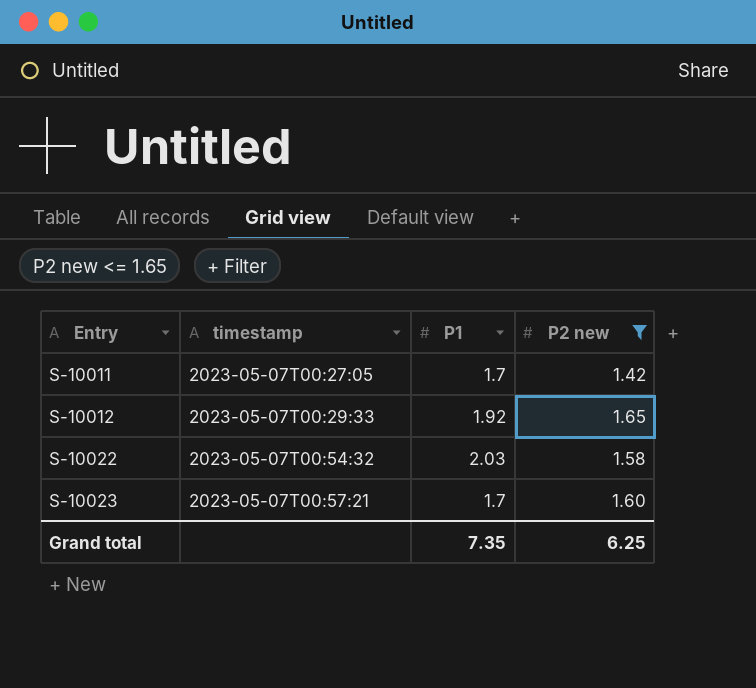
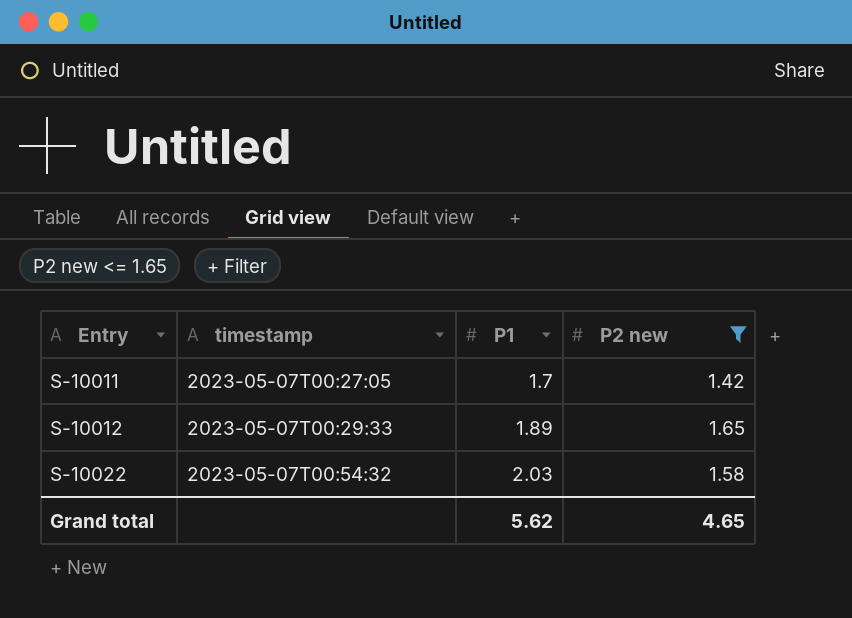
row S-10023: 2023-05-07T00:57:21 | 1.7 | 1.60 -> none
S-10012 | P1: 1.92 -> 1.89
Grand total | P1: 7.35 -> 5.62
Grand total | P2 new: 6.25 -> 4.65

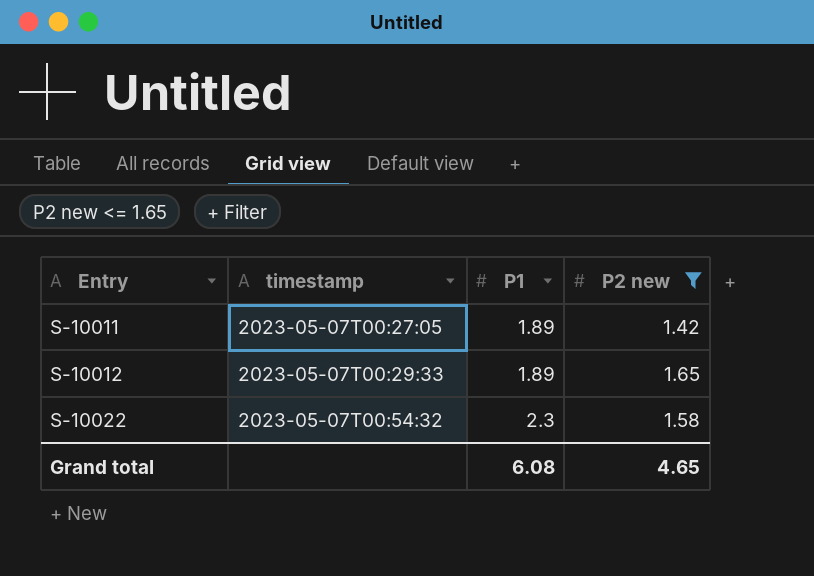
S-10011 | P1: 1.7 -> 1.89
S-10022 | P1: 2.03 -> 2.3
Grand total | P1: 5.62 -> 6.08

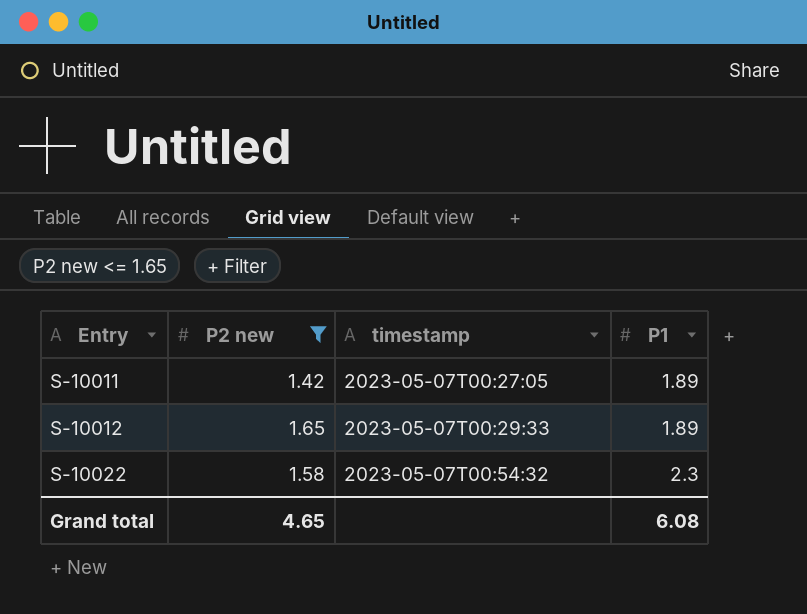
column P2 new | position: 4 -> 2

